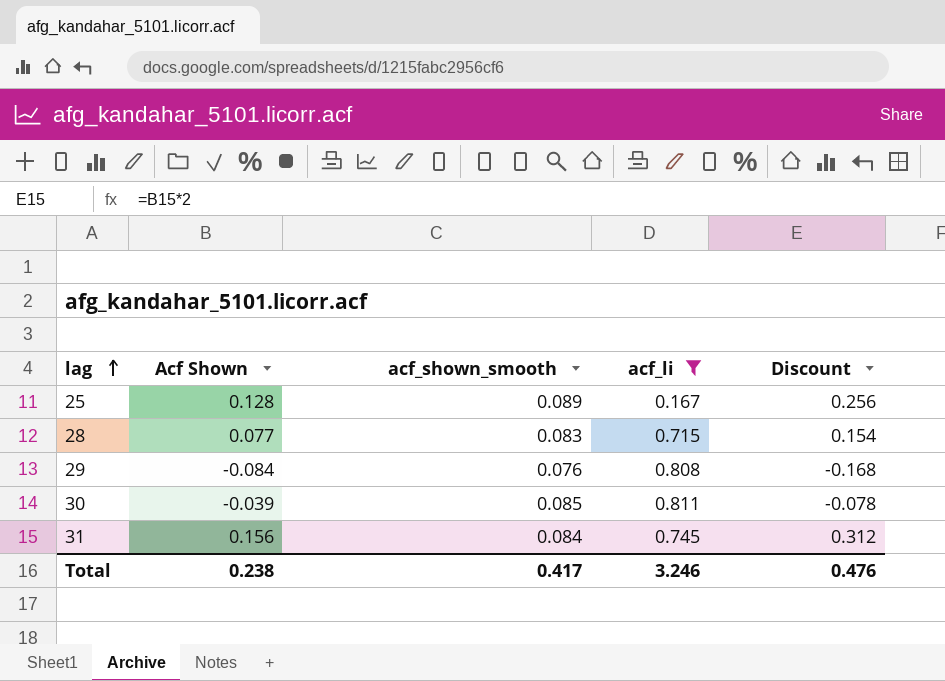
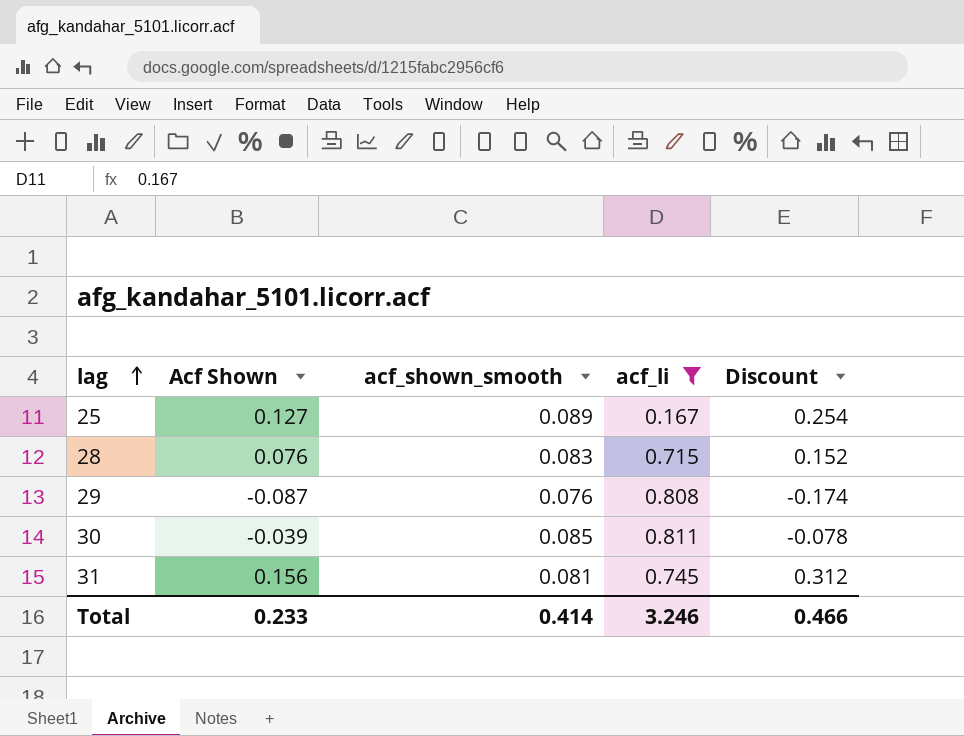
25 | Acf Shown: 0.128 -> 0.127
25 | Discount: 0.256 -> 0.254
28 | Acf Shown: 0.077 -> 0.076
28 | Discount: 0.154 -> 0.152
29 | Acf Shown: -0.084 -> -0.087
29 | Discount: -0.168 -> -0.174
31 | acf_shown_smooth: 0.084 -> 0.081
Total | Acf Shown: 0.238 -> 0.233
Total | acf_shown_smooth: 0.417 -> 0.414
Total | Discount: 0.476 -> 0.466

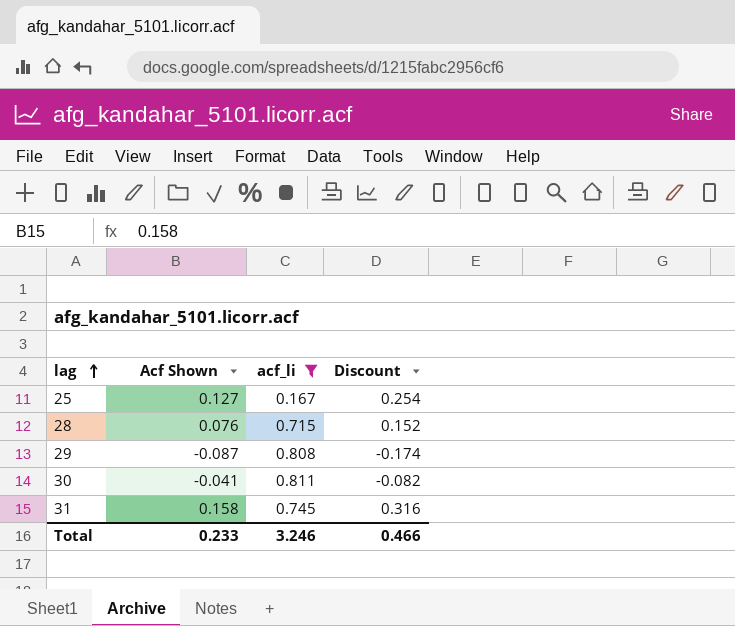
column acf_shown_smooth | position: 3 -> none
30 | Acf Shown: -0.039 -> -0.041
30 | Discount: -0.078 -> -0.082
31 | Acf Shown: 0.156 -> 0.158
31 | Discount: 0.312 -> 0.316

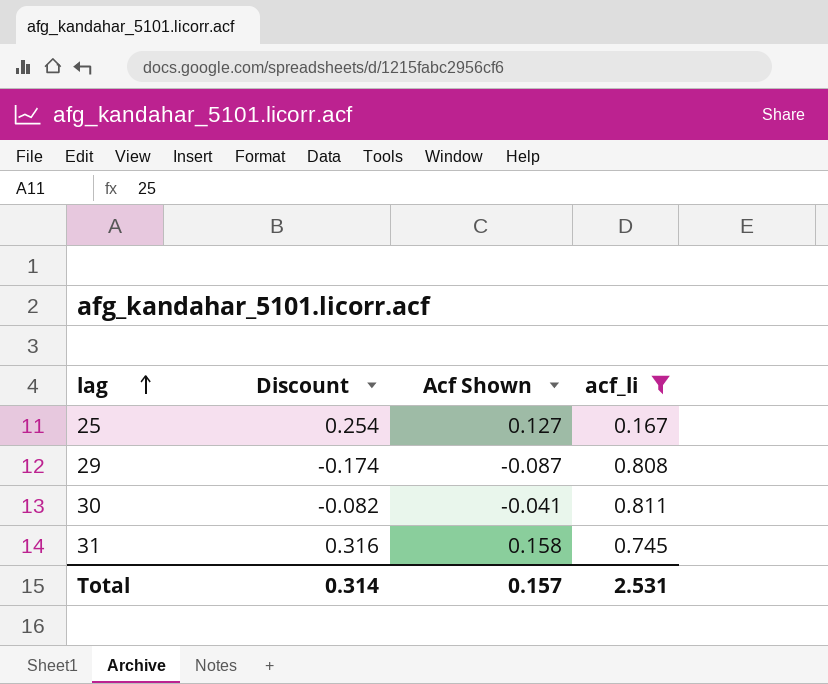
column Discount | position: 4 -> 2
row 28: 0.076 | 0.715 | 0.152 -> none
Total | Discount: 0.466 -> 0.314
Total | Acf Shown: 0.233 -> 0.157
Total | acf_li: 3.246 -> 2.531

